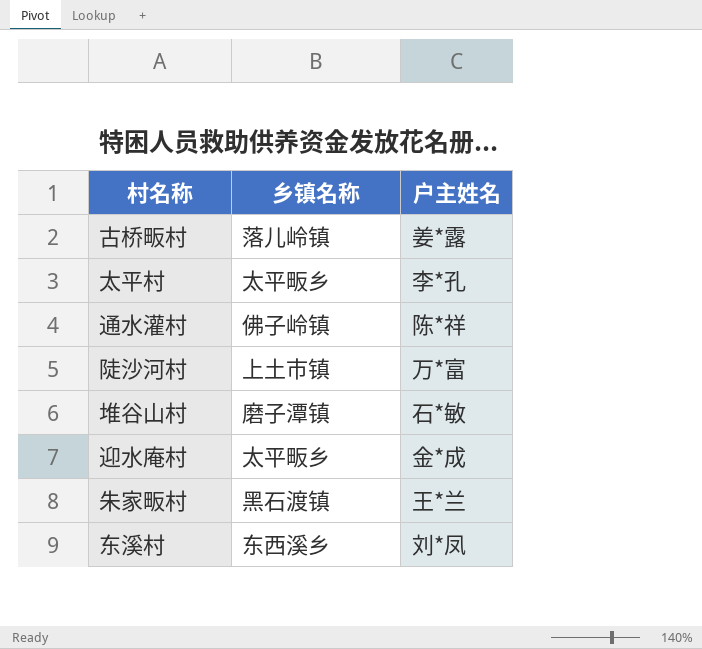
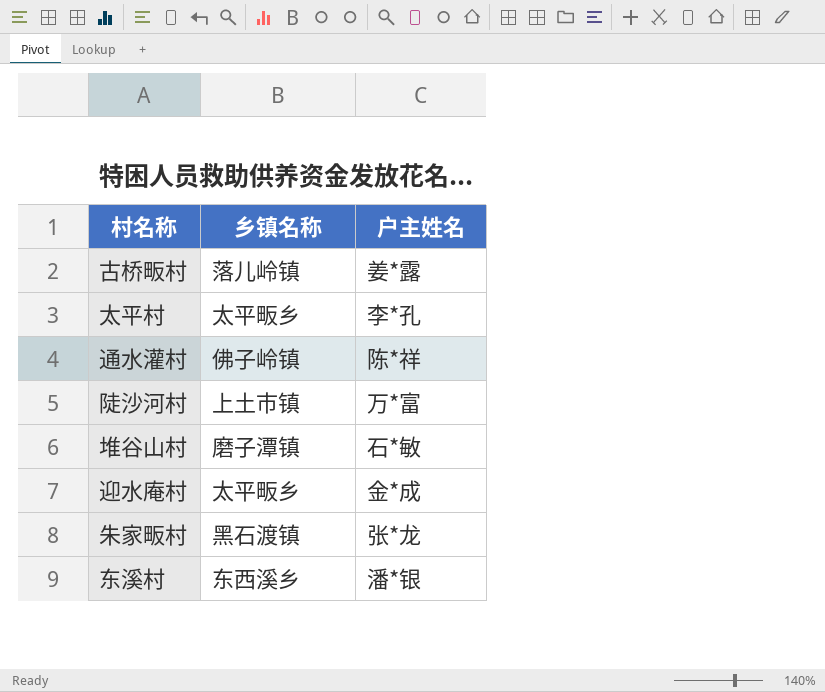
朱家畈村 | 户主姓名: 王*兰 -> 张*龙
东溪村 | 户主姓名: 刘*凤 -> 潘*银

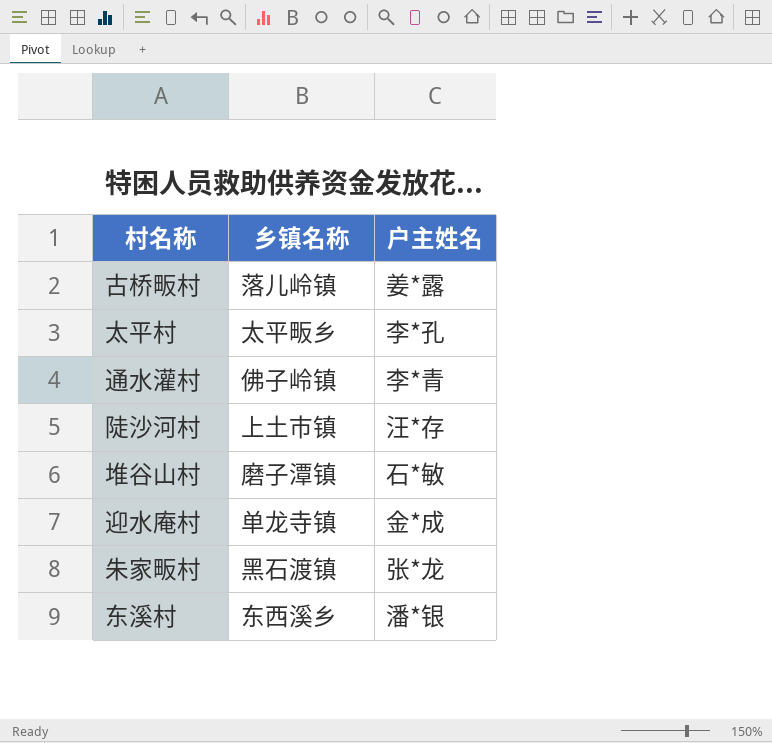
通水灌村 | 户主姓名: 陈*祥 -> 李*青
陡沙河村 | 户主姓名: 万*富 -> 汪*存
迎水庵村 | 乡镇名称: 太平畈乡 -> 单龙寺镇

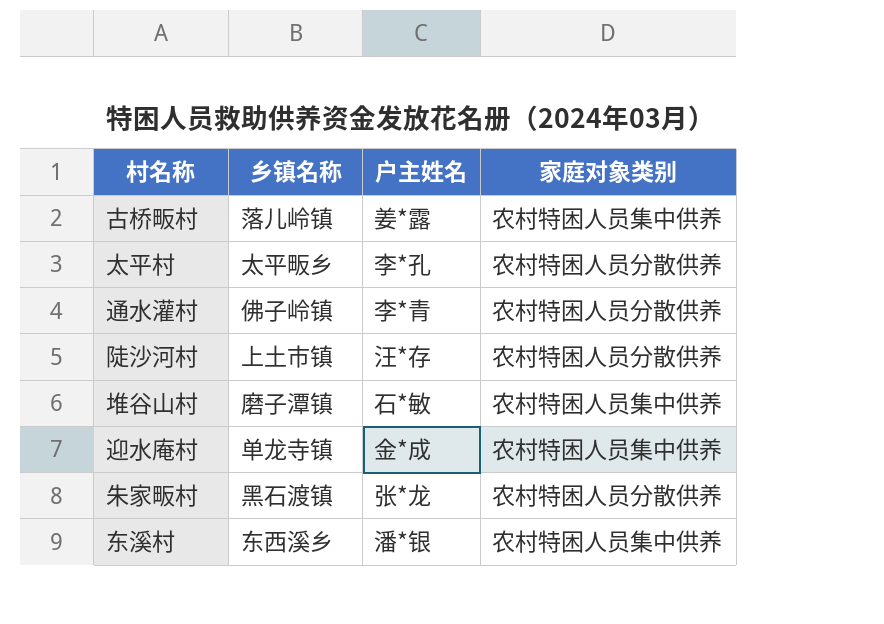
column 家庭对象类别 | position: none -> 4

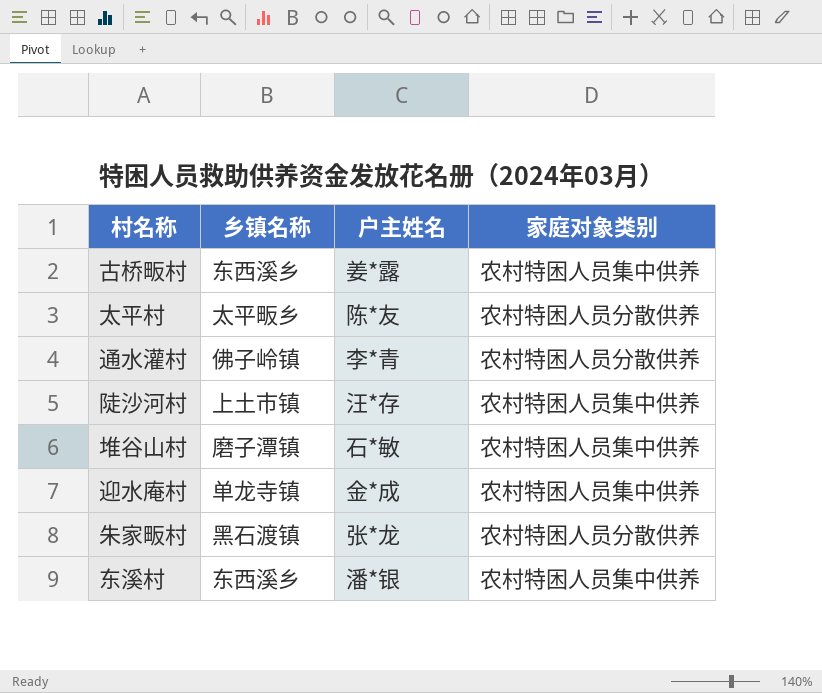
古桥畈村 | 乡镇名称: 落儿岭镇 -> 东西溪乡
太平村 | 户主姓名: 李*孔 -> 陈*友
陡沙河村 | 家庭对象类别: 农村特困人员分散供养 -> 农村特困人员集中供养

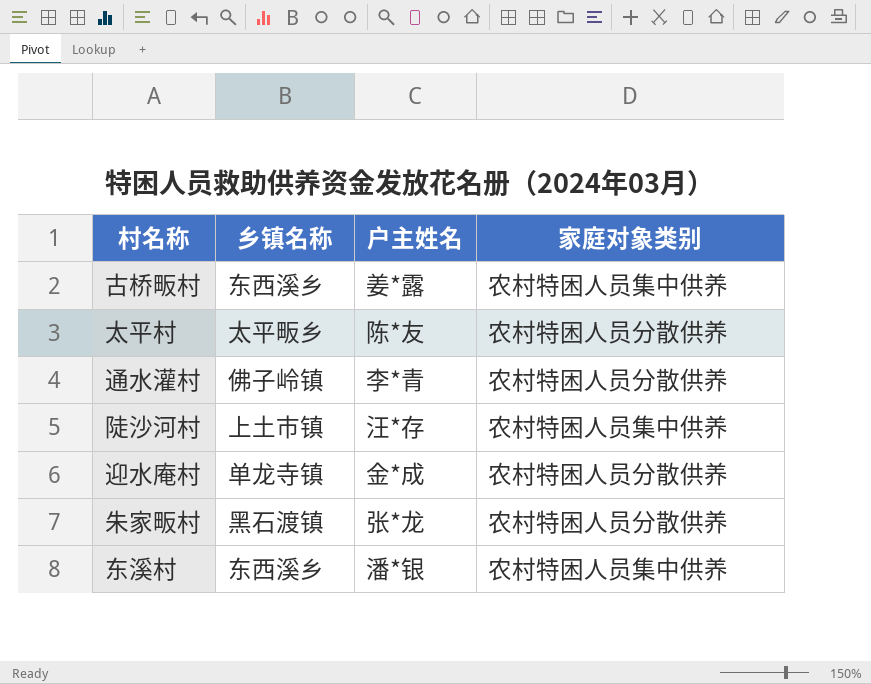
row 堆谷山村: 磨子潭镇 | 石*敏 | 农村特困人员集中供养 -> none
迎水庵村 | 家庭对象类别: 农村特困人员集中供养 -> 农村特困人员分散供养

